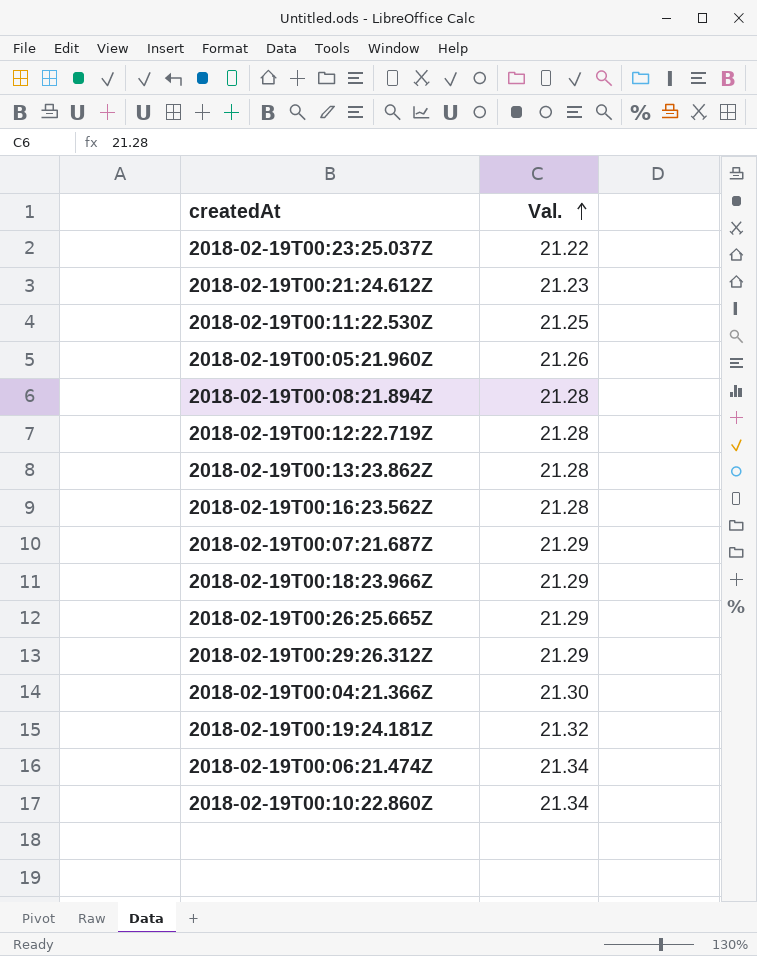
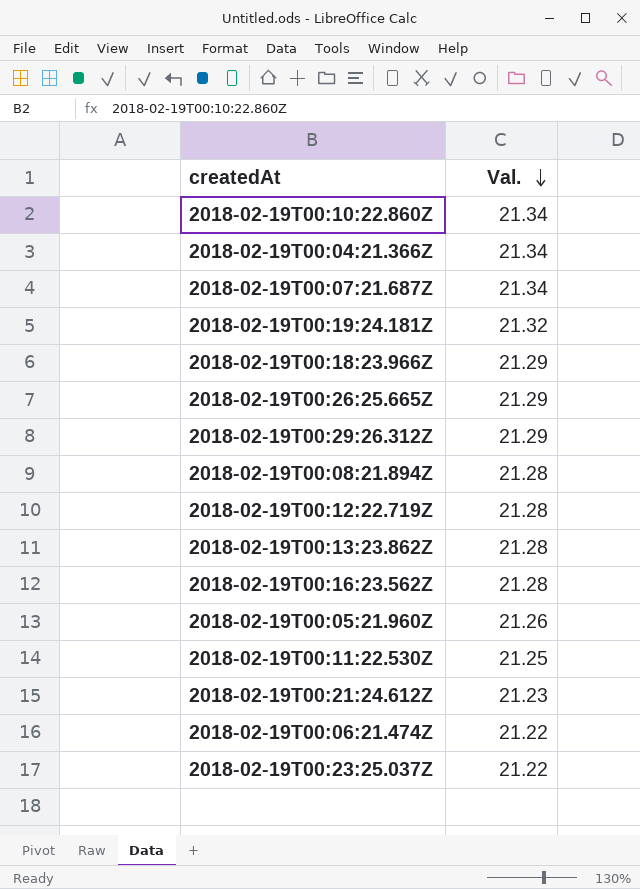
row order: Val. ascending -> Val. descending
2018-02-19T00:04:21.366Z | Val.: 21.30 -> 21.34
2018-02-19T00:07:21.687Z | Val.: 21.29 -> 21.34
2018-02-19T00:06:21.474Z | Val.: 21.34 -> 21.22

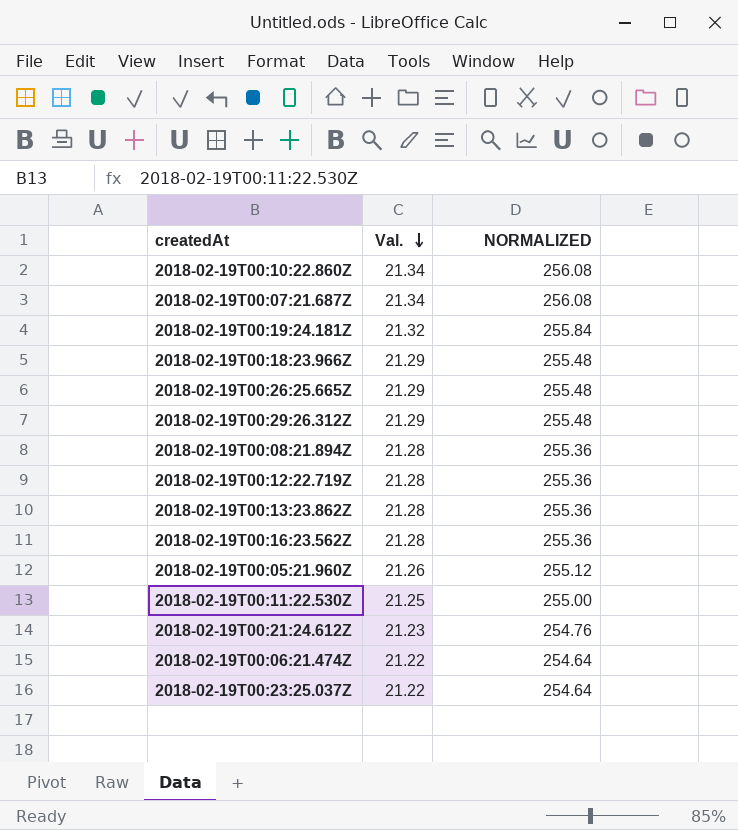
column NORMALIZED | formula: none -> [Val.] * 12
row 2018-02-19T00:04:21.366Z: 21.34 -> none

